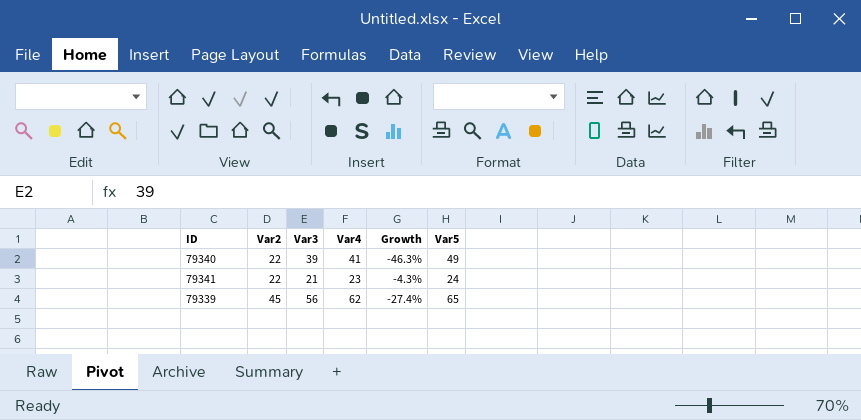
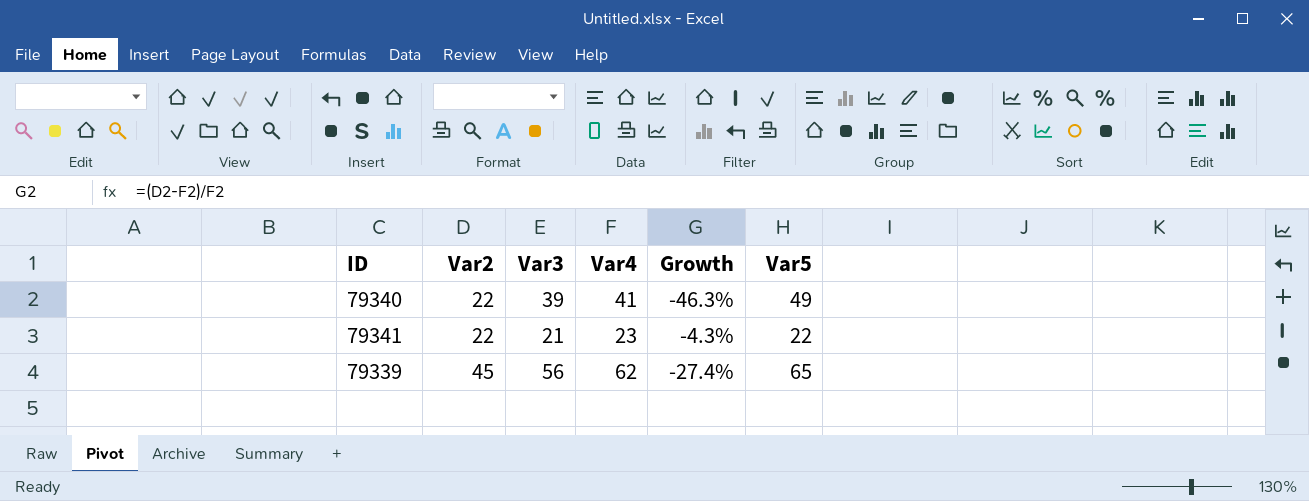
79341 | Var5: 24 -> 22

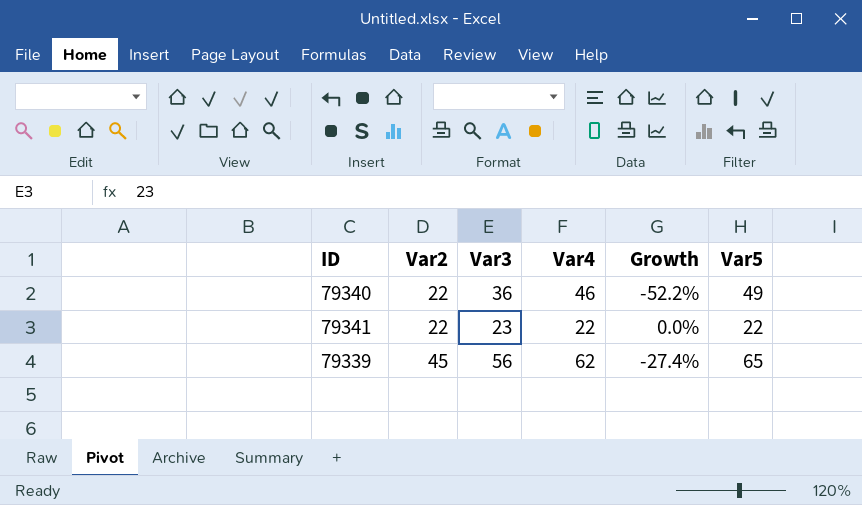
79340 | Var3: 39 -> 36
79340 | Var4: 41 -> 46
79340 | Growth: -46.3% -> -52.2%
79341 | Var3: 21 -> 23
79341 | Var4: 23 -> 22
79341 | Growth: -4.3% -> 0.0%

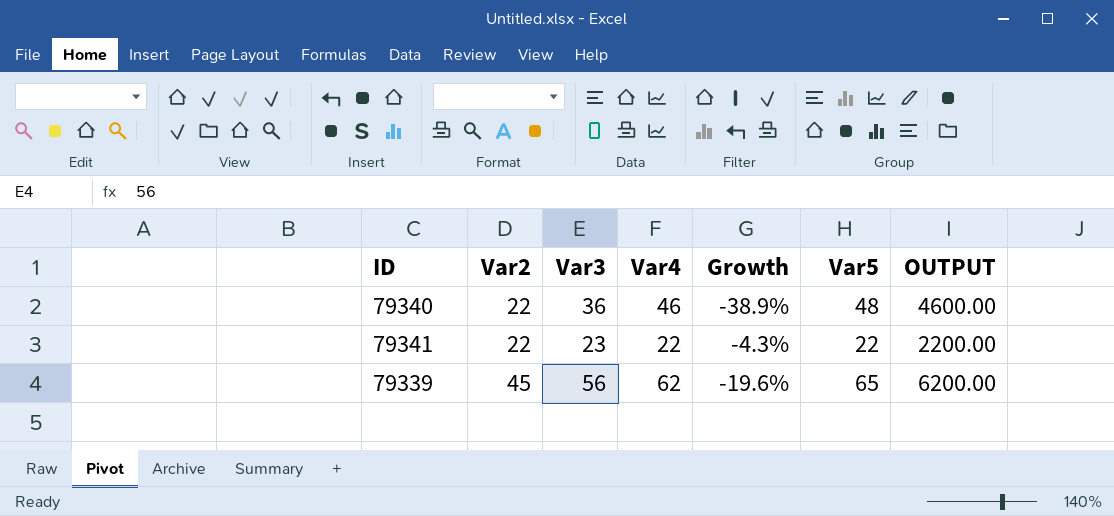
column Growth | formula: ([Var2] - [Var4]) / [Var4] -> ([Var2] - [Var3]) / [Var3]
column OUTPUT | formula: none -> [Var4] * 100
79340 | Var5: 49 -> 48

